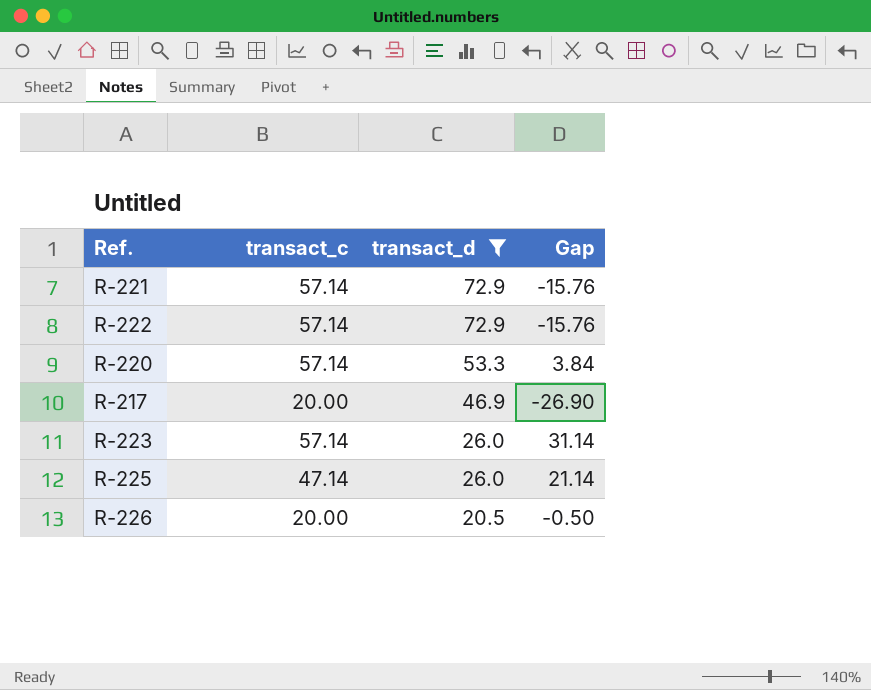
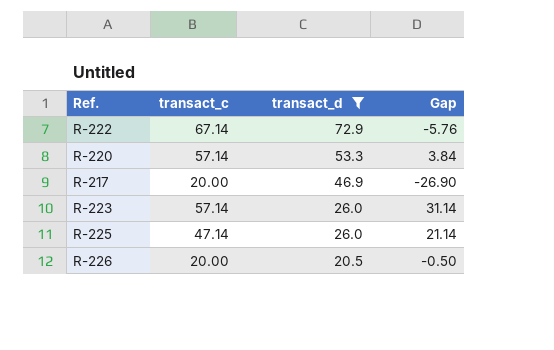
row R-221: 57.14 | 72.9 | -15.76 -> none
R-222 | transact_c: 57.14 -> 67.14
R-222 | Gap: -15.76 -> -5.76

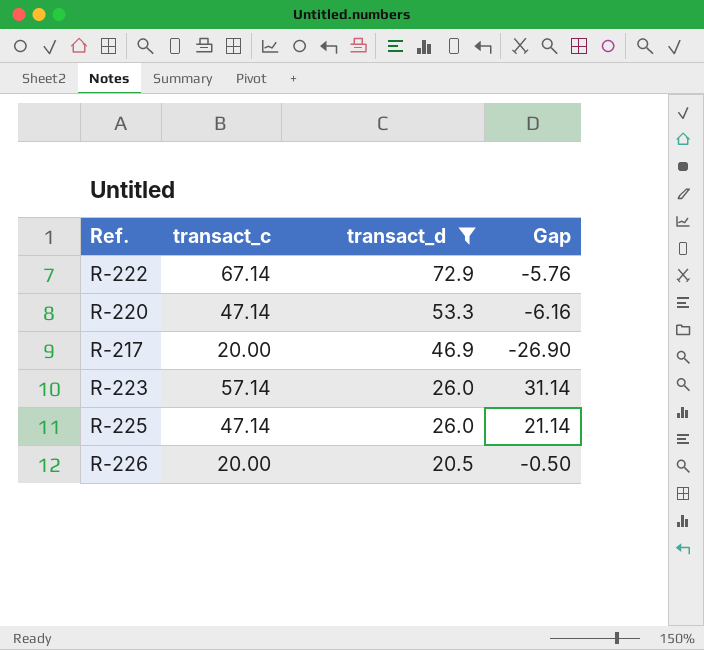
R-220 | transact_c: 57.14 -> 47.14
R-220 | Gap: 3.84 -> -6.16

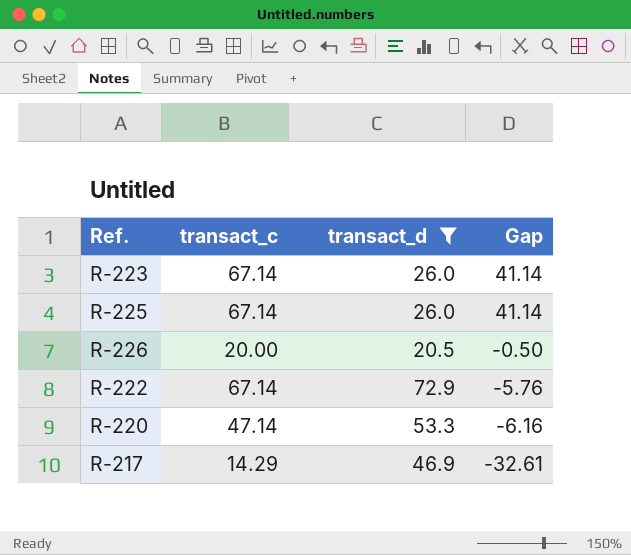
row order: transact_d descending -> Gap descending
R-223 | transact_c: 57.14 -> 67.14
R-223 | Gap: 31.14 -> 41.14
R-225 | transact_c: 47.14 -> 67.14
R-225 | Gap: 21.14 -> 41.14
R-217 | transact_c: 20.00 -> 14.29
R-217 | Gap: -26.90 -> -32.61

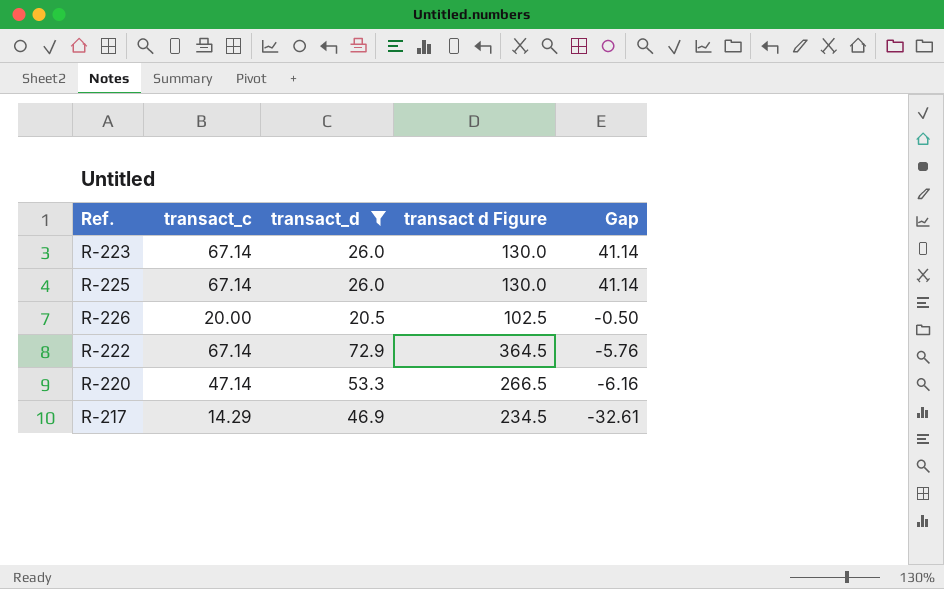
column transact d Figure | formula: none -> [transact_d] * 5

